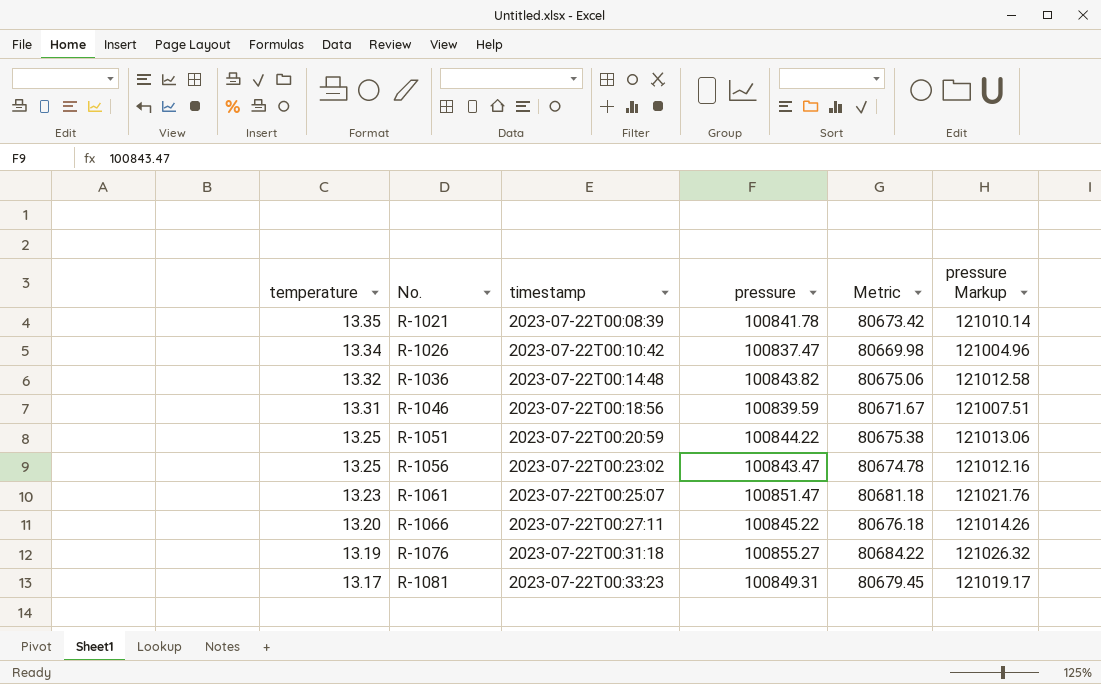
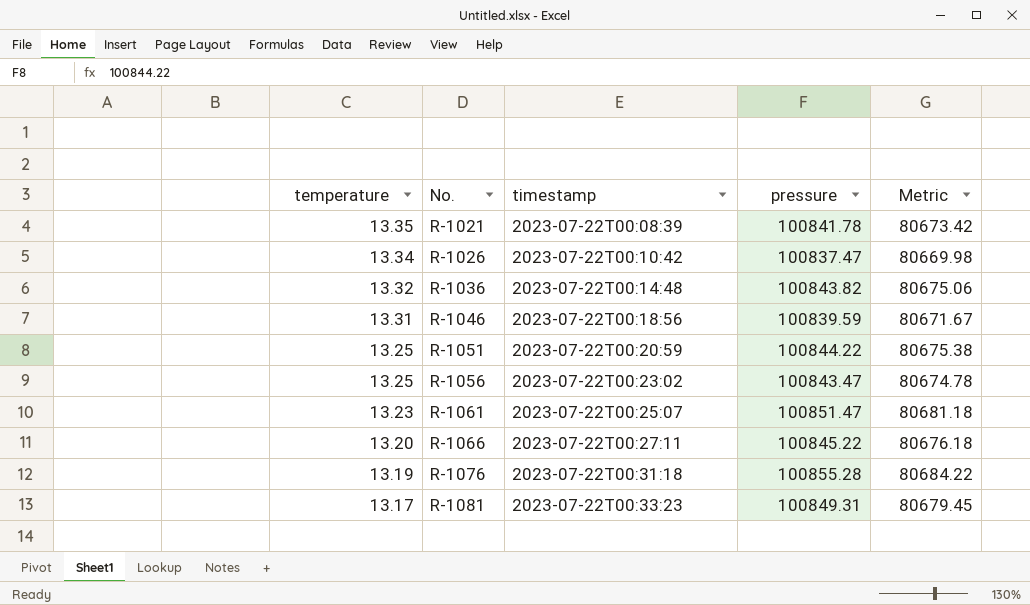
column pressure Markup | formula: [pressure] * 1.2 -> none
R-1076 | pressure: 100855.27 -> 100855.28

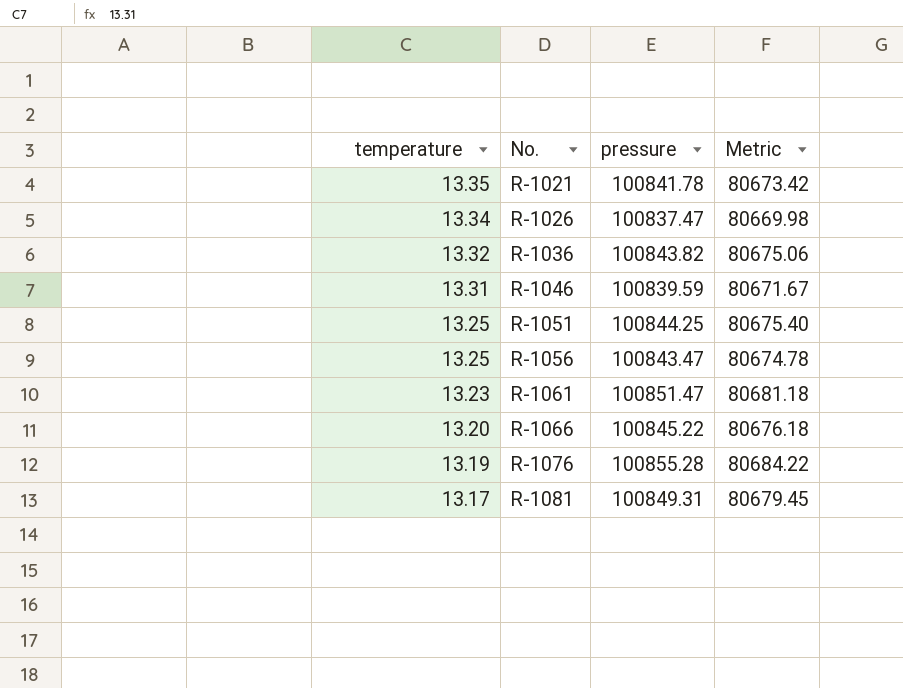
column timestamp | position: 3 -> none
R-1051 | pressure: 100844.22 -> 100844.25
R-1051 | Metric: 80675.38 -> 80675.40

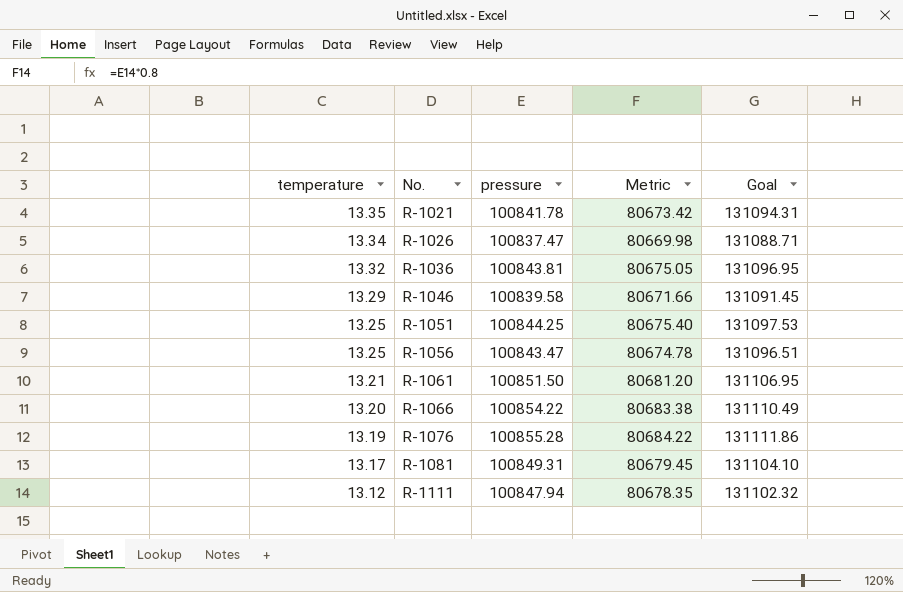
column Goal | formula: none -> [pressure] * 1.3
R-1036 | pressure: 100843.82 -> 100843.81
R-1036 | Metric: 80675.06 -> 80675.05
R-1046 | temperature: 13.31 -> 13.29
R-1046 | pressure: 100839.59 -> 100839.58
R-1046 | Metric: 80671.67 -> 80671.66
R-1061 | temperature: 13.23 -> 13.21
R-1061 | pressure: 100851.47 -> 100851.50
R-1061 | Metric: 80681.18 -> 80681.20
R-1066 | pressure: 100845.22 -> 100854.22
R-1066 | Metric: 80676.18 -> 80683.38
row R-1111: none -> 13.12 | 100847.94 | 80678.35 | 131102.32

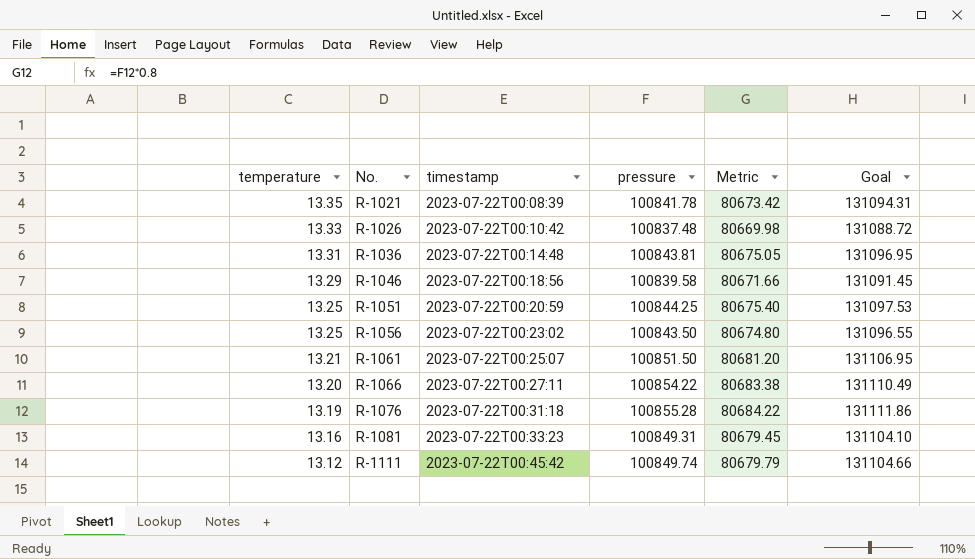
column timestamp | position: none -> 3
R-1026 | temperature: 13.34 -> 13.33
R-1026 | pressure: 100837.47 -> 100837.48
R-1026 | Goal: 131088.71 -> 131088.72
R-1036 | temperature: 13.32 -> 13.31
R-1056 | pressure: 100843.47 -> 100843.50
R-1056 | Metric: 80674.78 -> 80674.80
R-1056 | Goal: 131096.51 -> 131096.55
R-1081 | temperature: 13.17 -> 13.16
R-1111 | pressure: 100847.94 -> 100849.74
R-1111 | Metric: 80678.35 -> 80679.79
R-1111 | Goal: 131102.32 -> 131104.66

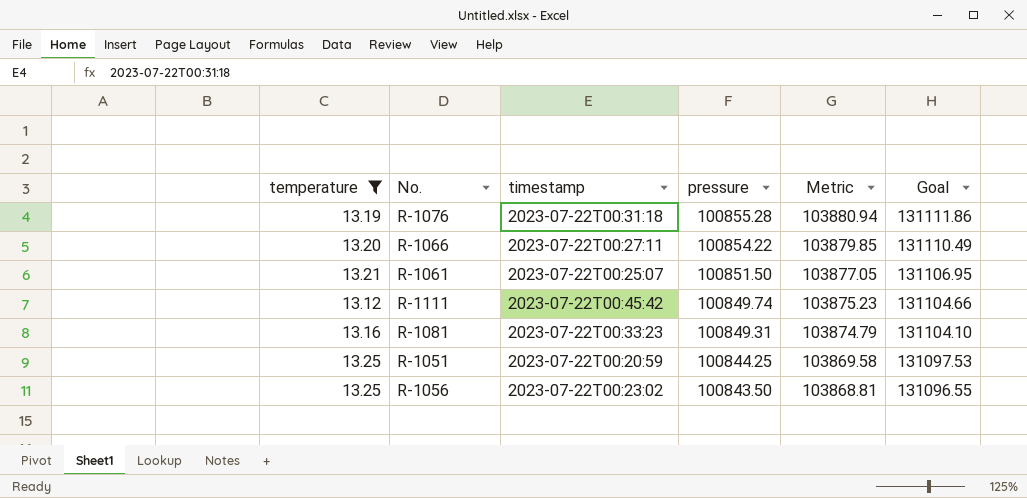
filter: none -> temperature <= 13.25
row order: temperature descending -> pressure descending
column Metric | formula: [pressure] * 0.8 -> [pressure] * 1.03

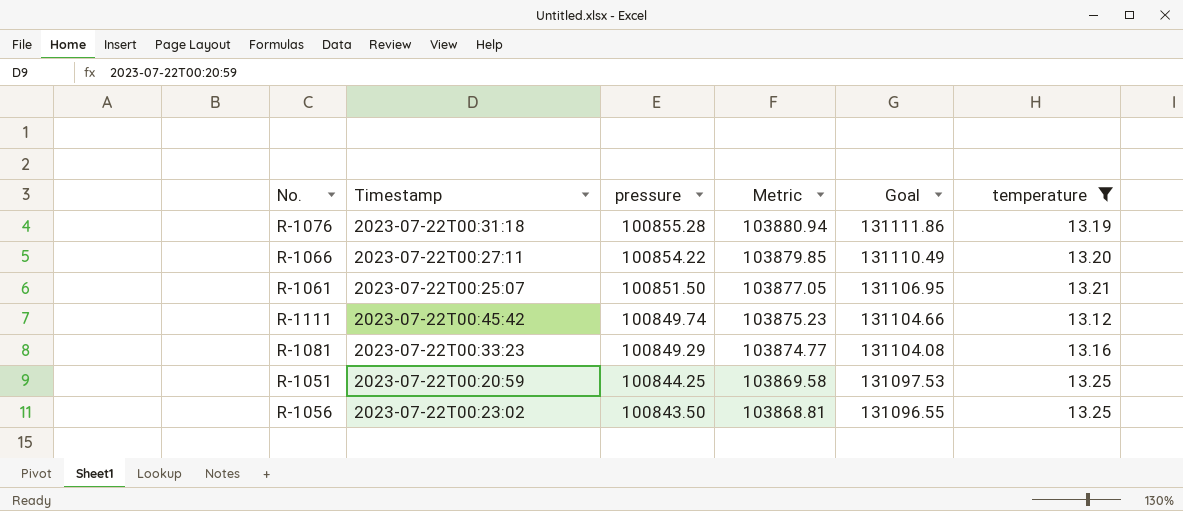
column name: timestamp -> Timestamp
column temperature | position: 1 -> 6
R-1081 | pressure: 100849.31 -> 100849.29
R-1081 | Metric: 103874.79 -> 103874.77
R-1081 | Goal: 131104.10 -> 131104.08

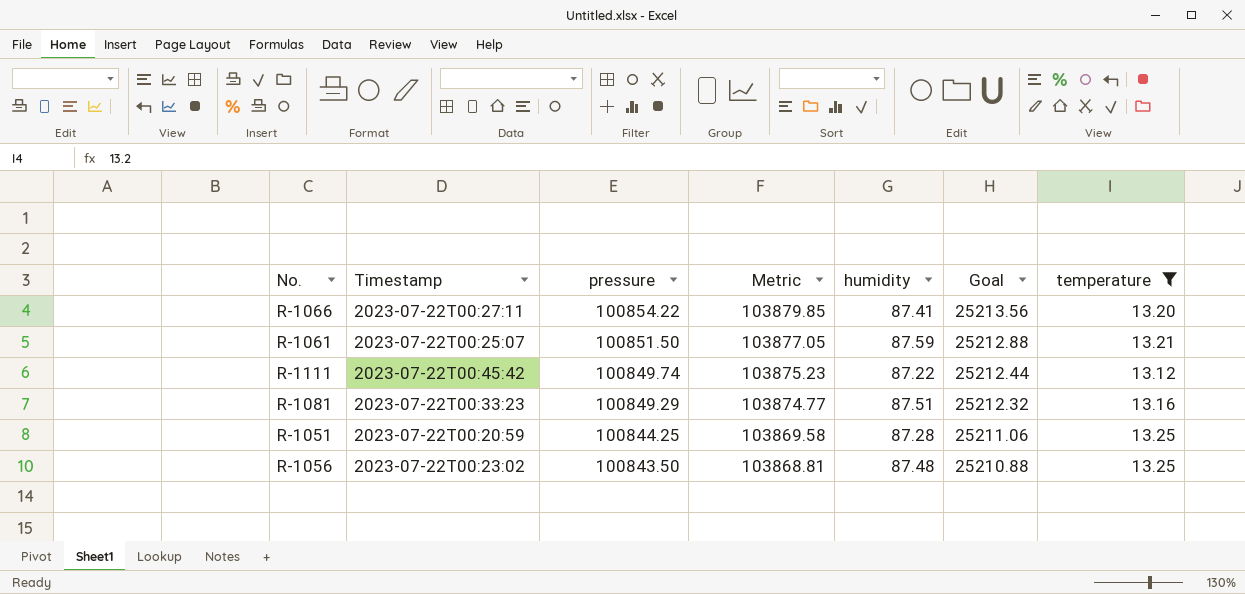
column humidity | position: none -> 5
column Goal | formula: [pressure] * 1.3 -> [pressure] * 0.25
row R-1076: 2023-07-22T00:31:18 | 100855.28 | 103880.94 | 131111.86 | 13.19 -> none

